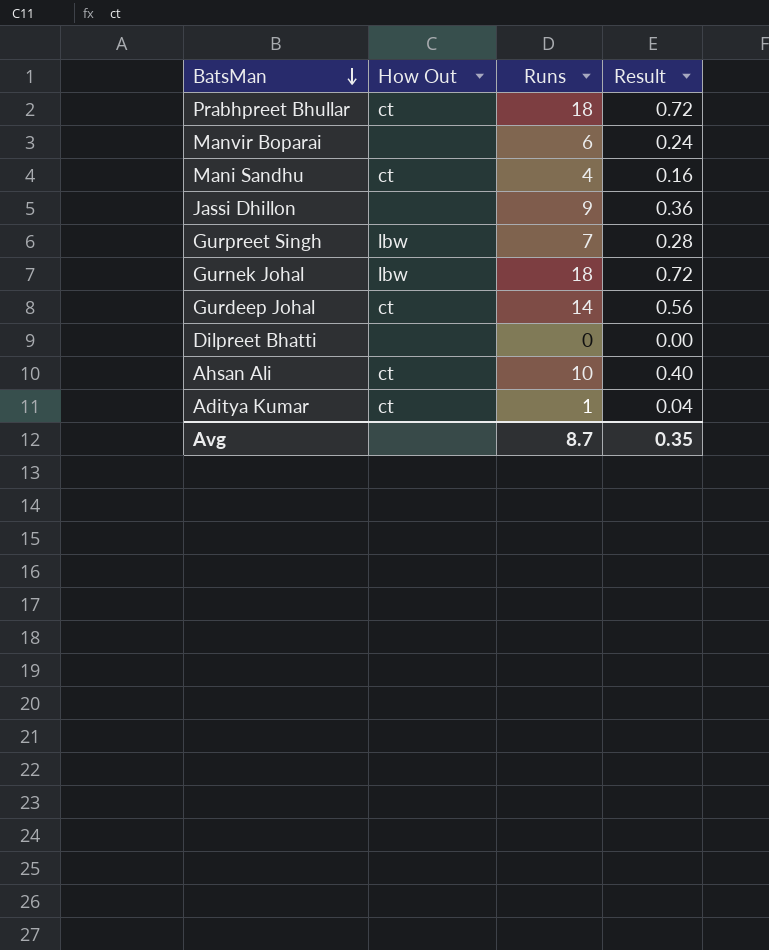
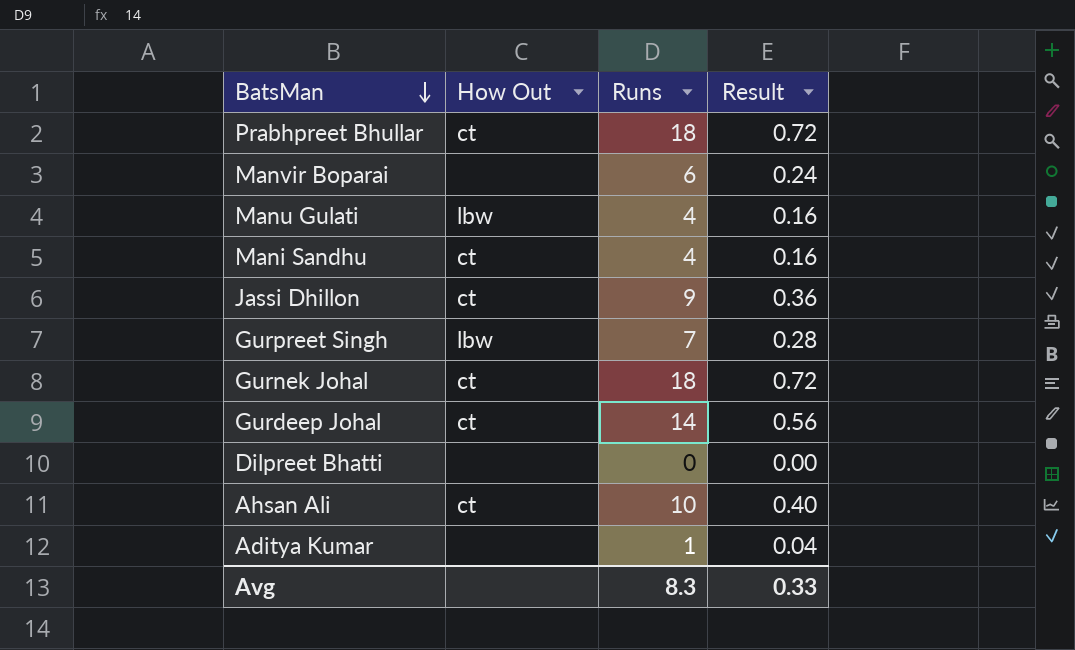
row Manu Gulati: none -> lbw | 4 | 0.16
Jassi Dhillon | How Out: none -> ct
Gurnek Johal | How Out: lbw -> ct
Aditya Kumar | How Out: ct -> none
Avg | Runs: 8.7 -> 8.3
Avg | Result: 0.35 -> 0.33

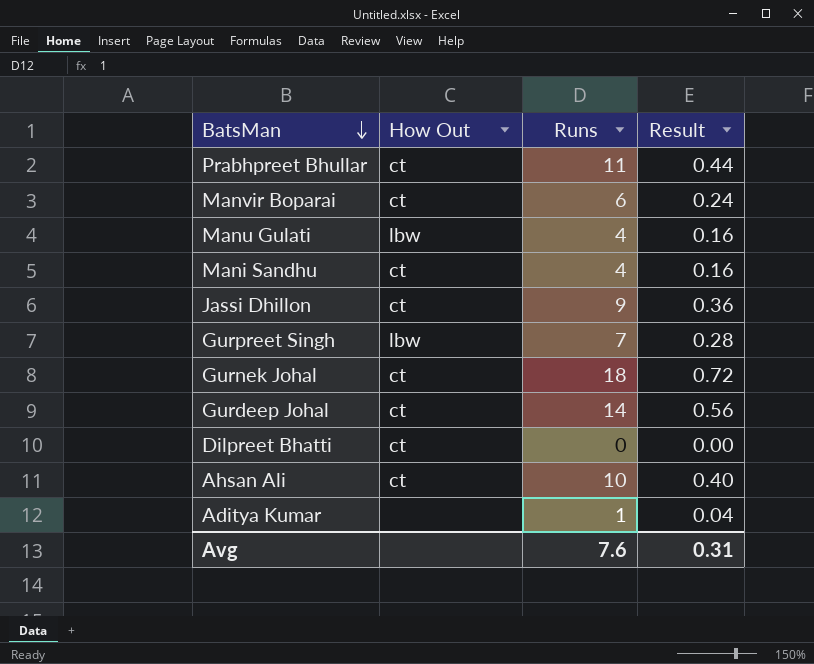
Prabhpreet Bhullar | Runs: 18 -> 11
Prabhpreet Bhullar | Result: 0.72 -> 0.44
Manvir Boparai | How Out: none -> ct
Dilpreet Bhatti | How Out: none -> ct
Avg | Runs: 8.3 -> 7.6
Avg | Result: 0.33 -> 0.31

